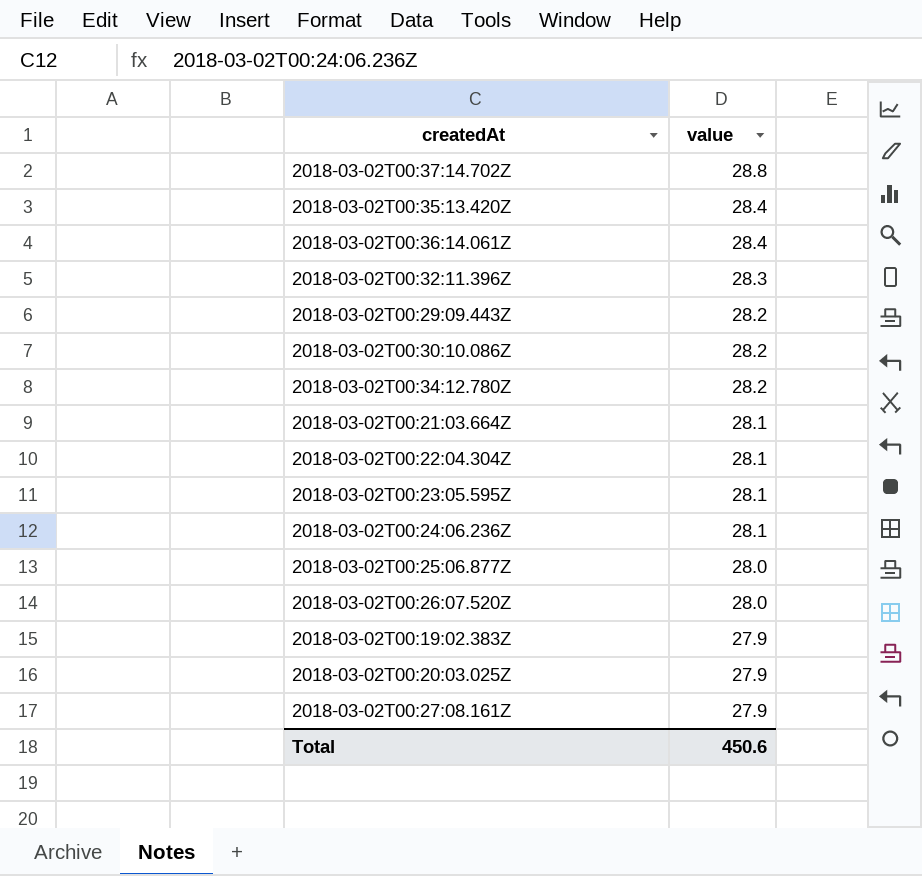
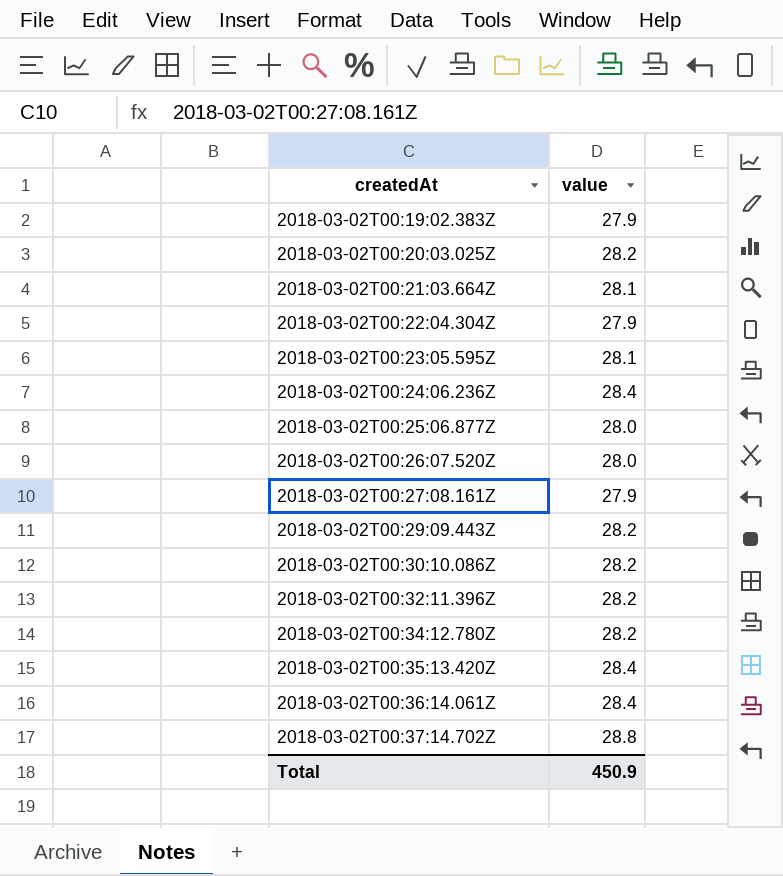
row order: value descending -> createdAt ascending
2018-03-02T00:20:03.025Z | value: 27.9 -> 28.2
2018-03-02T00:22:04.304Z | value: 28.1 -> 27.9
2018-03-02T00:24:06.236Z | value: 28.1 -> 28.4
2018-03-02T00:32:11.396Z | value: 28.3 -> 28.2
Total | value: 450.6 -> 450.9

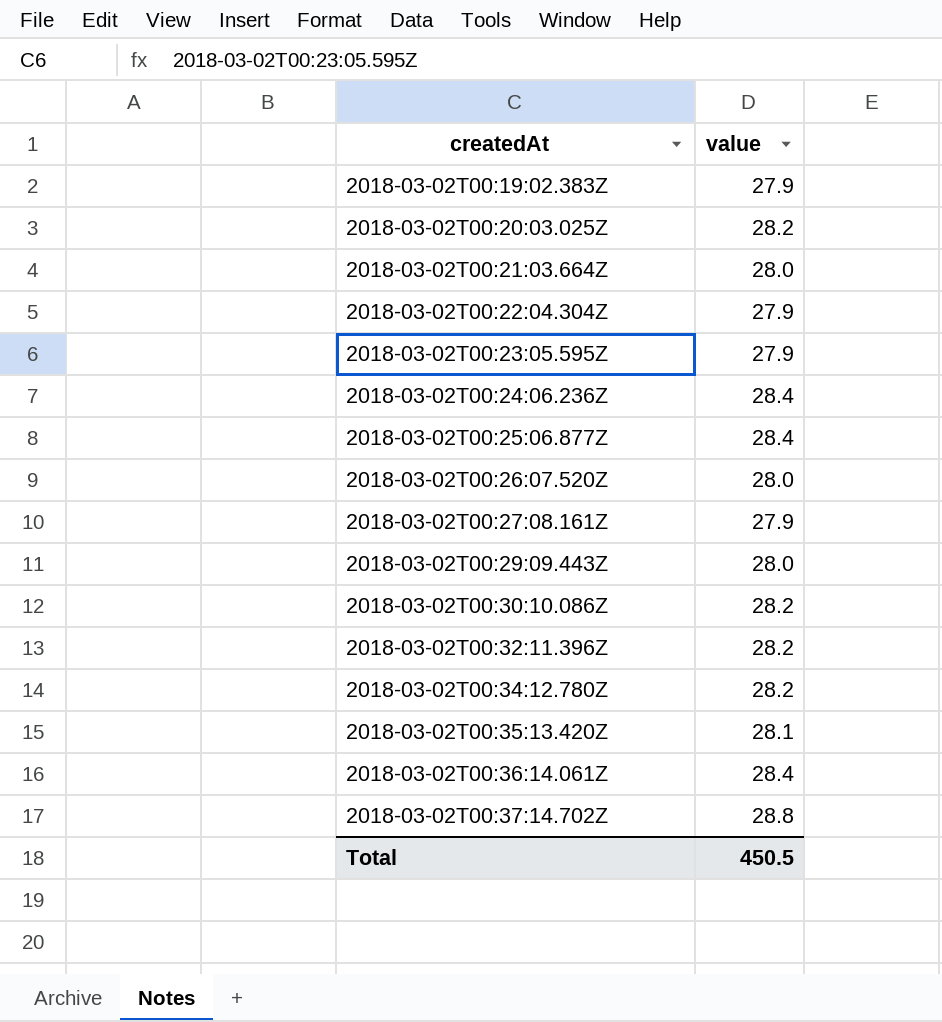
2018-03-02T00:21:03.664Z | value: 28.1 -> 28.0
2018-03-02T00:23:05.595Z | value: 28.1 -> 27.9
2018-03-02T00:25:06.877Z | value: 28.0 -> 28.4
2018-03-02T00:29:09.443Z | value: 28.2 -> 28.0
2018-03-02T00:35:13.420Z | value: 28.4 -> 28.1
Total | value: 450.9 -> 450.5

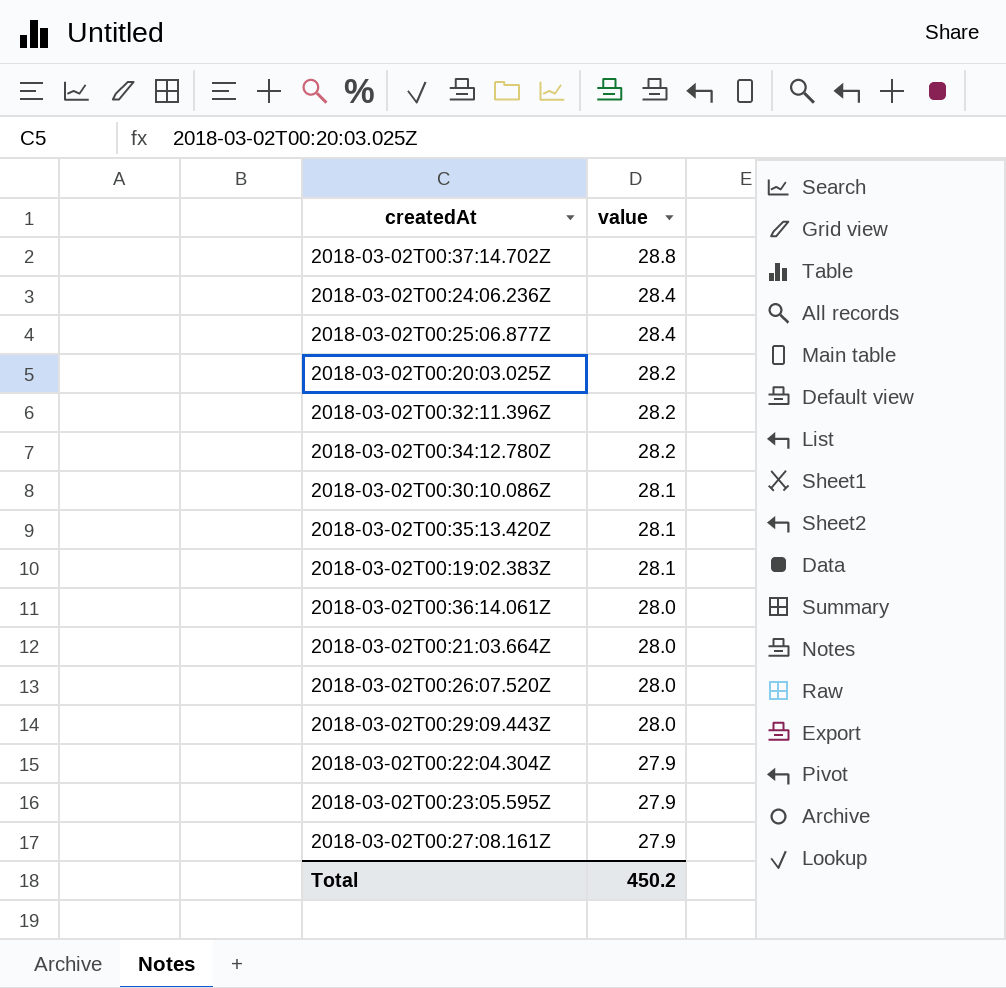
row order: createdAt ascending -> value descending
2018-03-02T00:30:10.086Z | value: 28.2 -> 28.1
2018-03-02T00:19:02.383Z | value: 27.9 -> 28.1
2018-03-02T00:36:14.061Z | value: 28.4 -> 28.0
Total | value: 450.5 -> 450.2

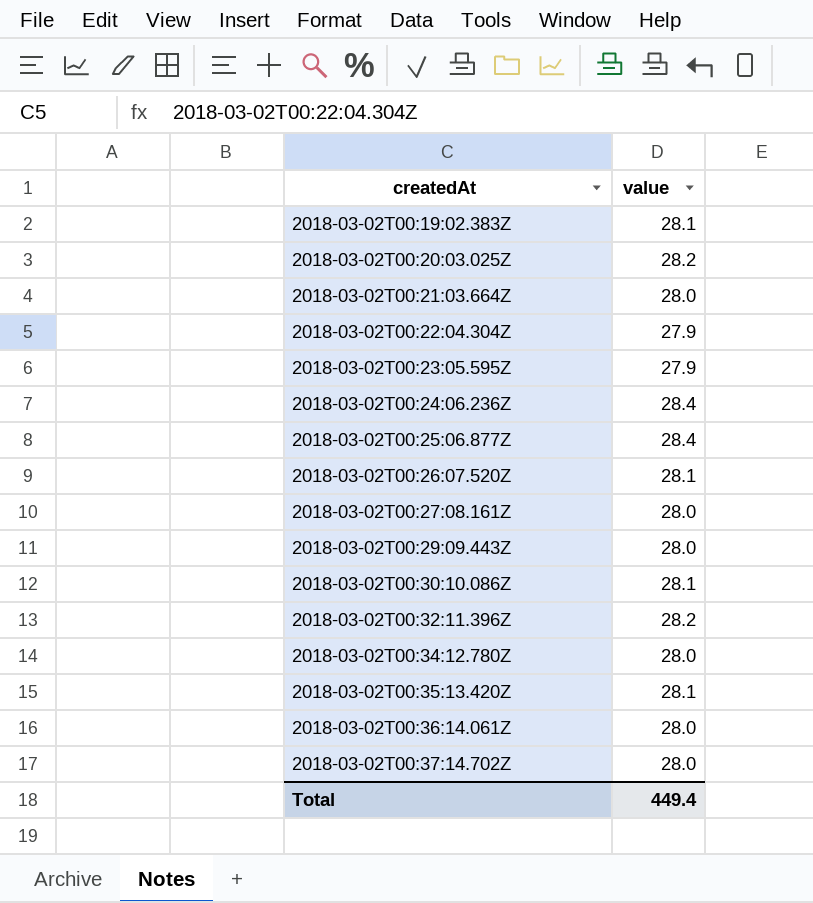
row order: value descending -> createdAt ascending
2018-03-02T00:26:07.520Z | value: 28.0 -> 28.1
2018-03-02T00:27:08.161Z | value: 27.9 -> 28.0
2018-03-02T00:34:12.780Z | value: 28.2 -> 28.0
2018-03-02T00:37:14.702Z | value: 28.8 -> 28.0
Total | value: 450.2 -> 449.4

